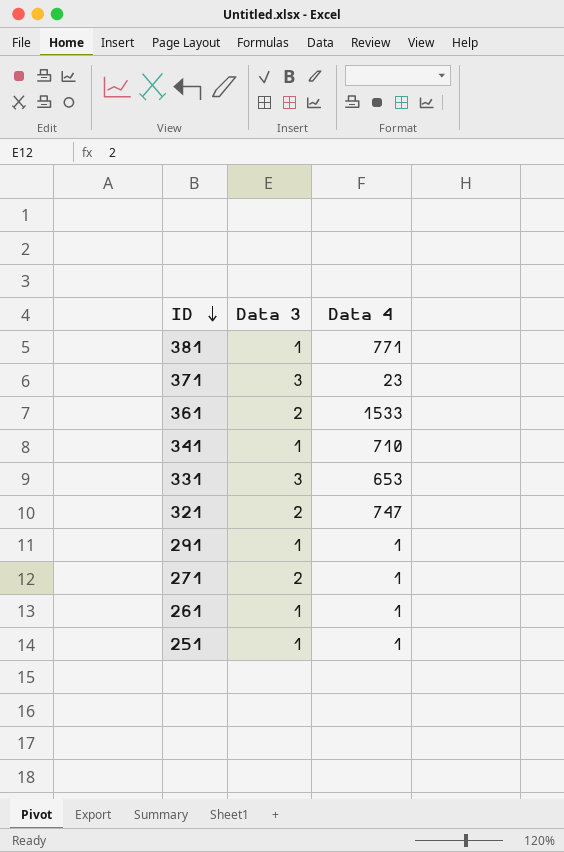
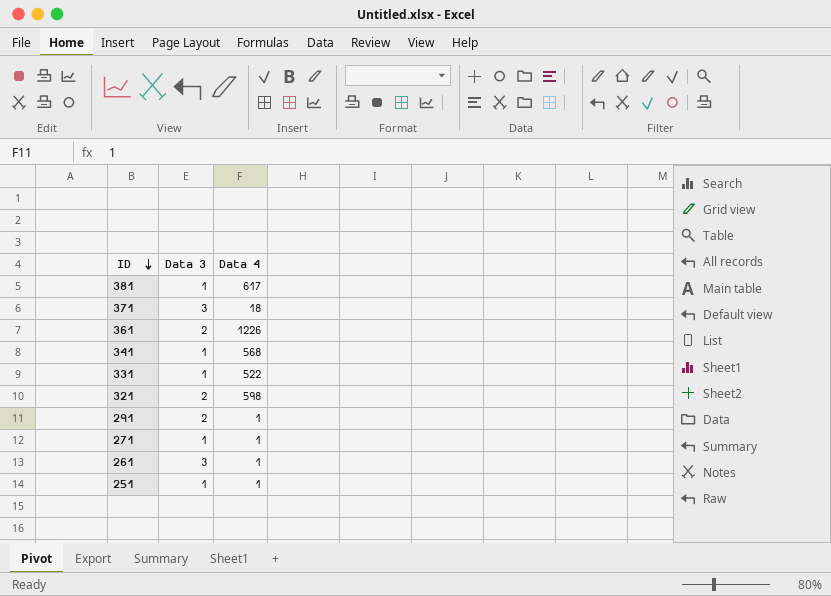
381 | Data 4: 771 -> 617
371 | Data 4: 23 -> 18
361 | Data 4: 1533 -> 1226
341 | Data 4: 710 -> 568
331 | Data 3: 3 -> 1
331 | Data 4: 653 -> 522
321 | Data 4: 747 -> 598
291 | Data 3: 1 -> 2
271 | Data 3: 2 -> 1
261 | Data 3: 1 -> 3

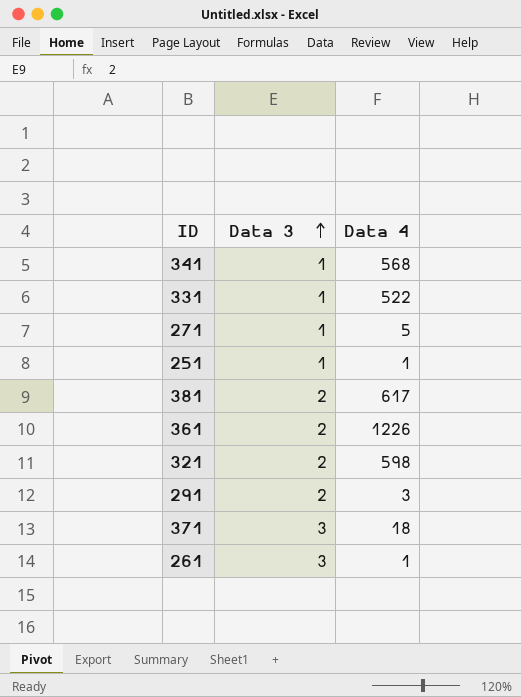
row order: ID descending -> Data 3 ascending
271 | Data 4: 1 -> 5
381 | Data 3: 1 -> 2
291 | Data 4: 1 -> 3

